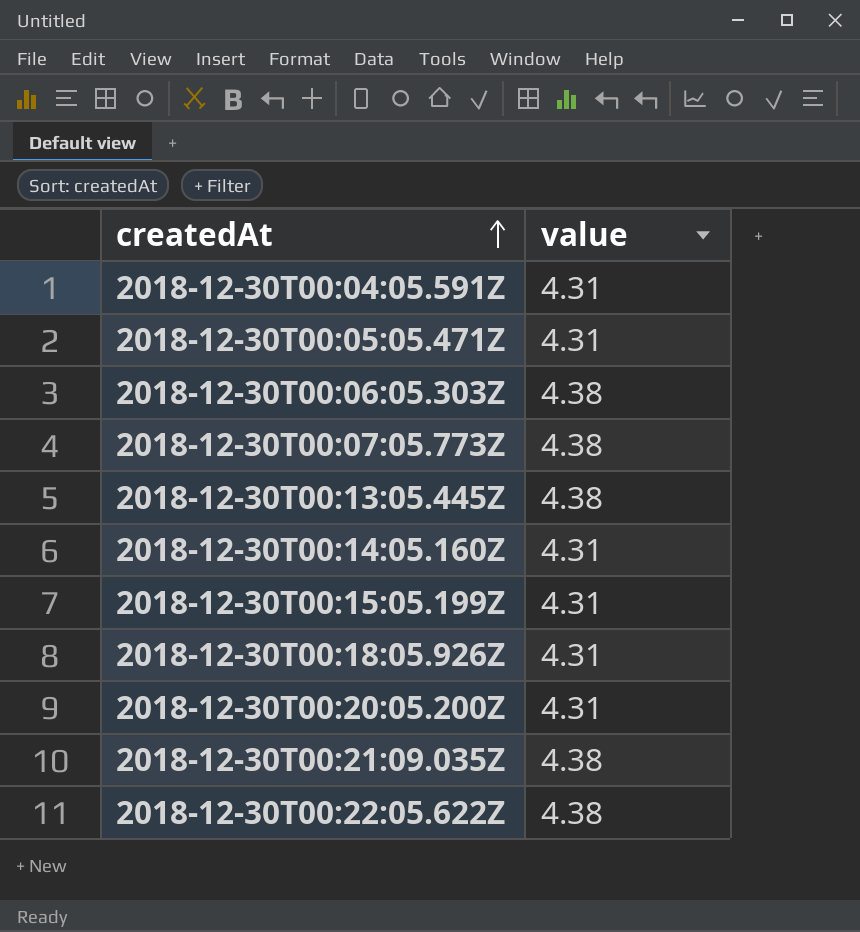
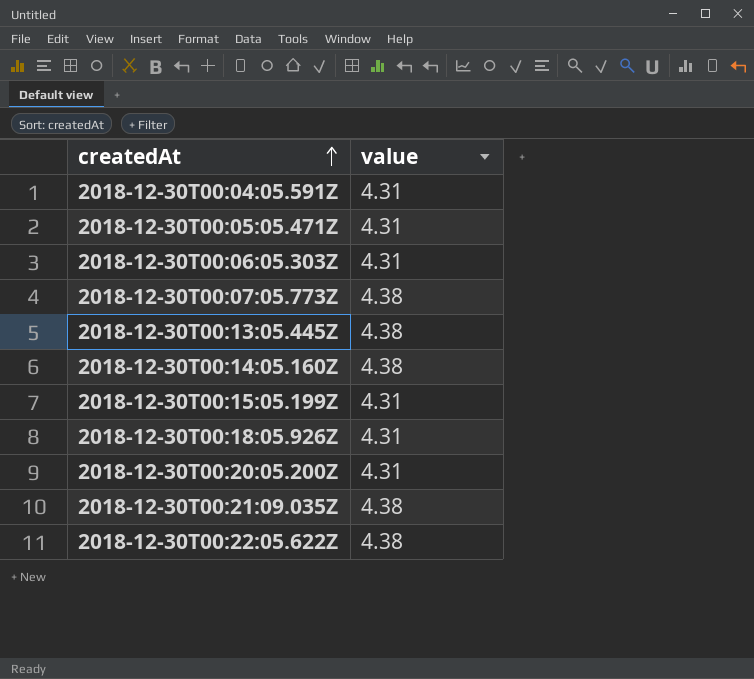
2018-12-30T00:06:05.303Z | value: 4.38 -> 4.31
2018-12-30T00:14:05.160Z | value: 4.31 -> 4.38

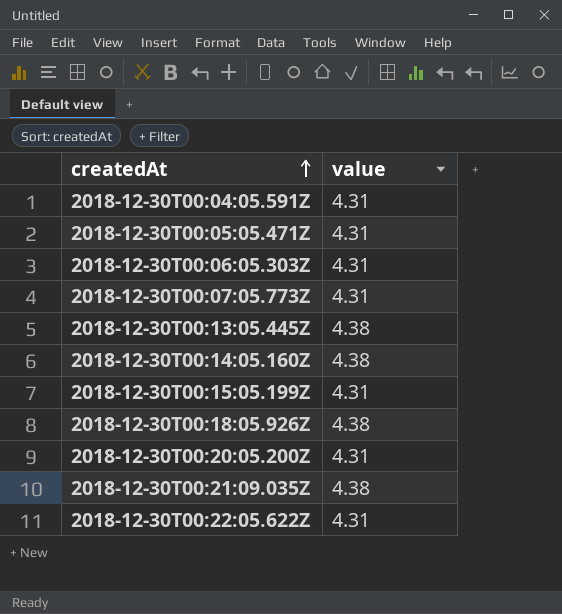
2018-12-30T00:07:05.773Z | value: 4.38 -> 4.31
2018-12-30T00:18:05.926Z | value: 4.31 -> 4.38
2018-12-30T00:22:05.622Z | value: 4.38 -> 4.31

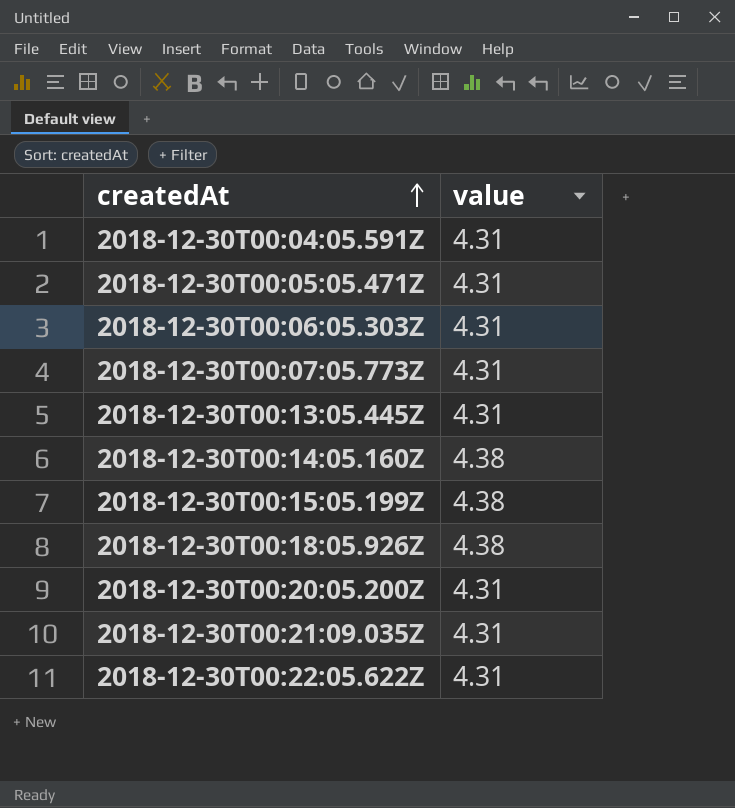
2018-12-30T00:13:05.445Z | value: 4.38 -> 4.31
2018-12-30T00:15:05.199Z | value: 4.31 -> 4.38
2018-12-30T00:21:09.035Z | value: 4.38 -> 4.31

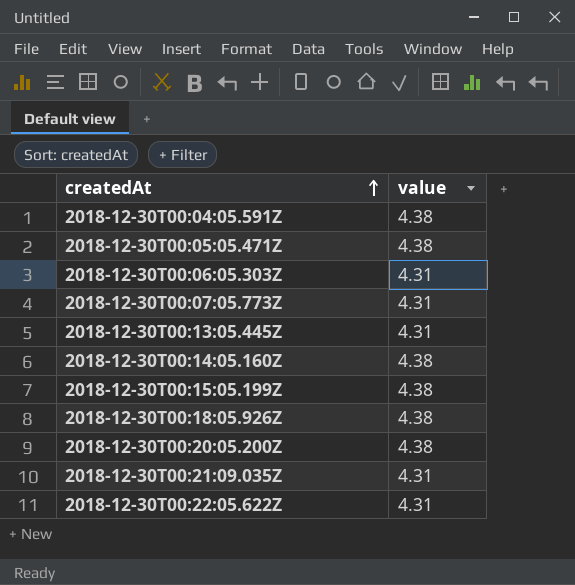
2018-12-30T00:04:05.591Z | value: 4.31 -> 4.38
2018-12-30T00:05:05.471Z | value: 4.31 -> 4.38
2018-12-30T00:20:05.200Z | value: 4.31 -> 4.38

